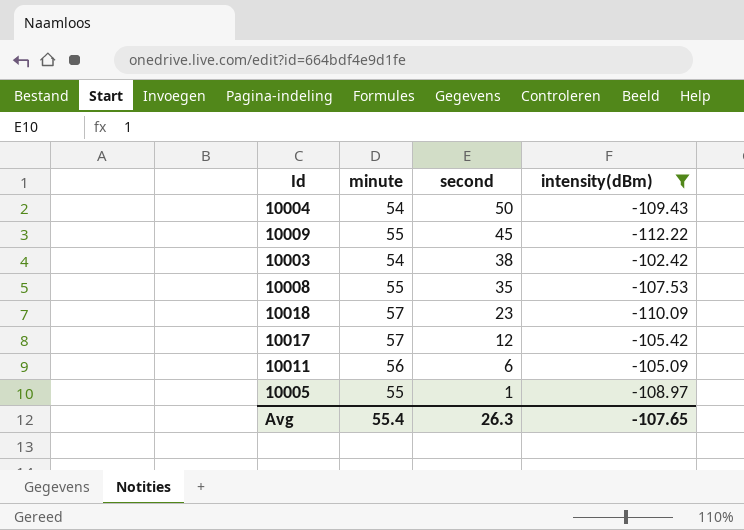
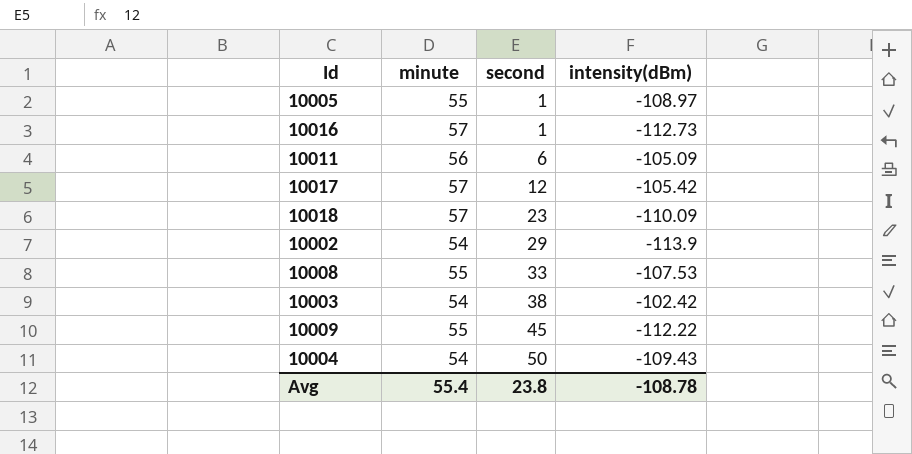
filter: intensity(dBm) >= -112.22 -> none
row order: second descending -> second ascending
10008 | second: 35 -> 33
Avg | second: 26.3 -> 23.8
Avg | intensity(dBm): -107.65 -> -108.78

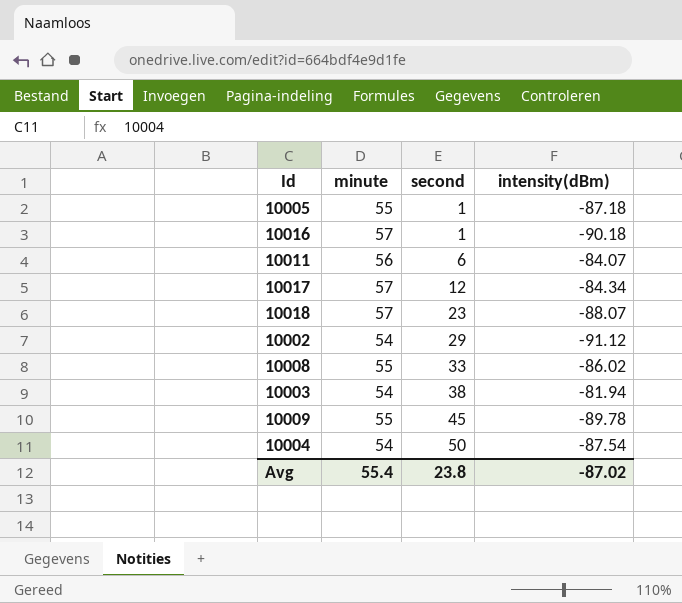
10005 | intensity(dBm): -108.97 -> -87.18
10016 | intensity(dBm): -112.73 -> -90.18
10011 | intensity(dBm): -105.09 -> -84.07
10017 | intensity(dBm): -105.42 -> -84.34
10018 | intensity(dBm): -110.09 -> -88.07
10002 | intensity(dBm): -113.9 -> -91.12
10008 | intensity(dBm): -107.53 -> -86.02
10003 | intensity(dBm): -102.42 -> -81.94
10009 | intensity(dBm): -112.22 -> -89.78
10004 | intensity(dBm): -109.43 -> -87.54
Avg | intensity(dBm): -108.78 -> -87.02

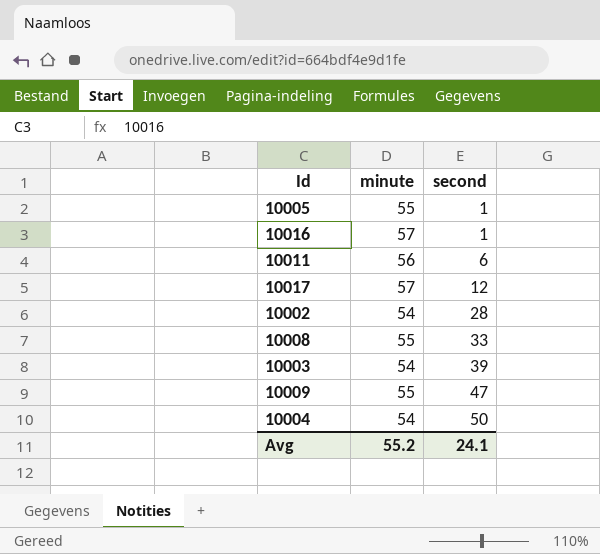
column intensity(dBm) | position: 4 -> none
row 10018: 57 | 23 | -88.07 -> none
10002 | second: 29 -> 28
10003 | second: 38 -> 39
10009 | second: 45 -> 47
Avg | minute: 55.4 -> 55.2
Avg | second: 23.8 -> 24.1

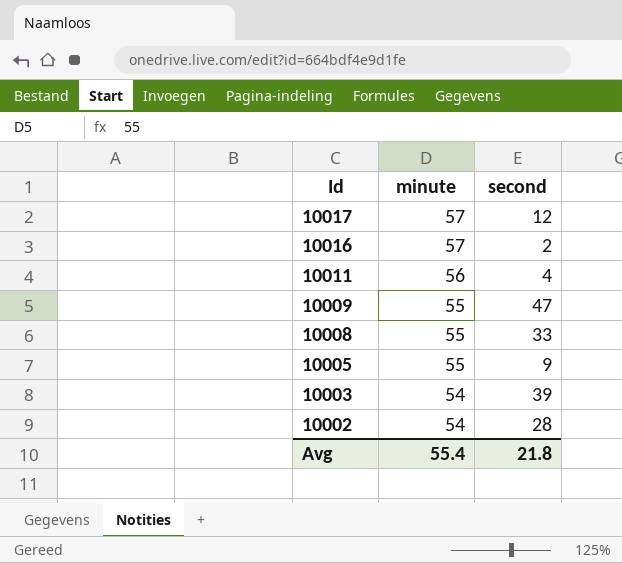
row order: second ascending -> Id descending
row 10004: 54 | 50 -> none
10016 | second: 1 -> 2
10011 | second: 6 -> 4
10005 | second: 1 -> 9
Avg | minute: 55.2 -> 55.4
Avg | second: 24.1 -> 21.8

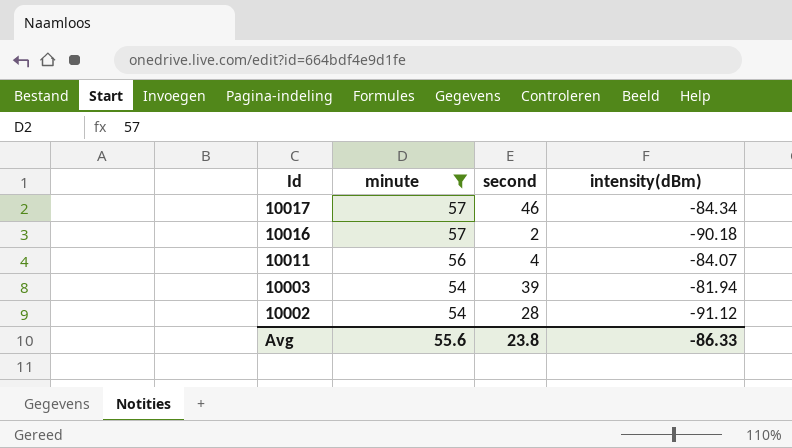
filter: none -> minute != 55
column intensity(dBm) | position: none -> 4
10017 | second: 12 -> 46
Avg | minute: 55.4 -> 55.6
Avg | second: 21.8 -> 23.8

